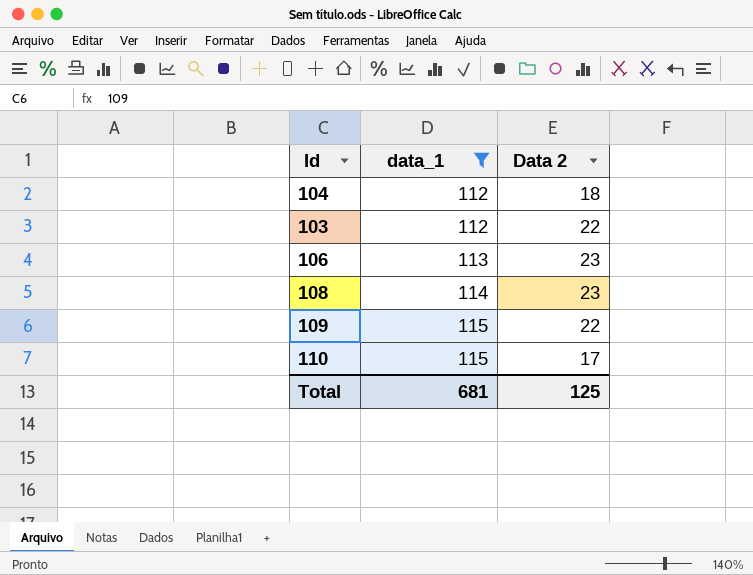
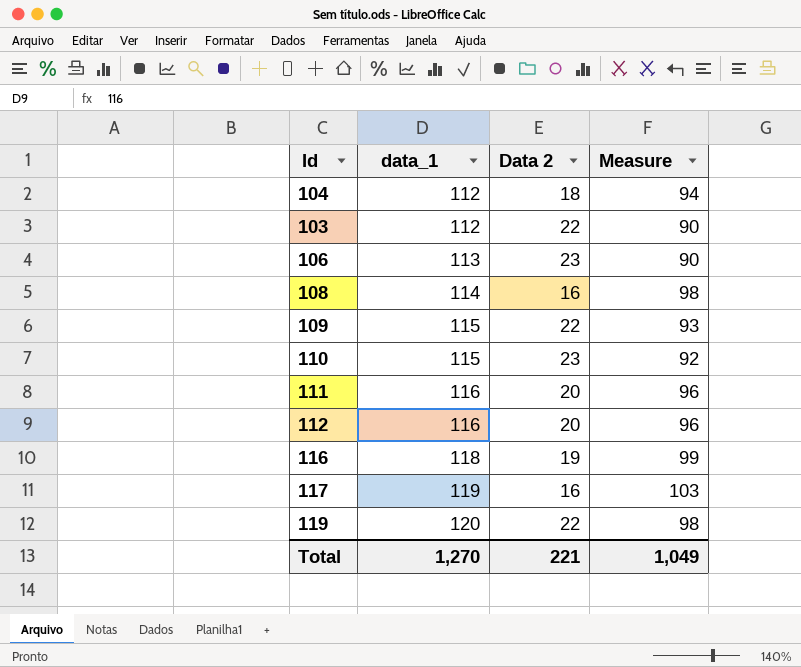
filter: data_1 <= 115 -> none
column Measure | formula: none -> [data_1] - [Data 2]
108 | Data 2: 23 -> 16
110 | Data 2: 17 -> 23
Total | data_1: 681 -> 1,270
Total | Data 2: 125 -> 221

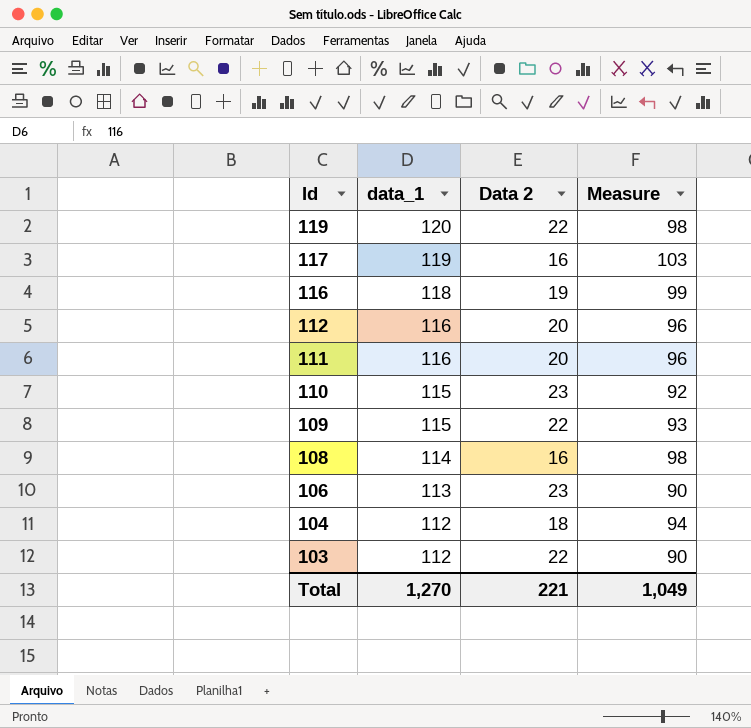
row order: data_1 ascending -> Id descending

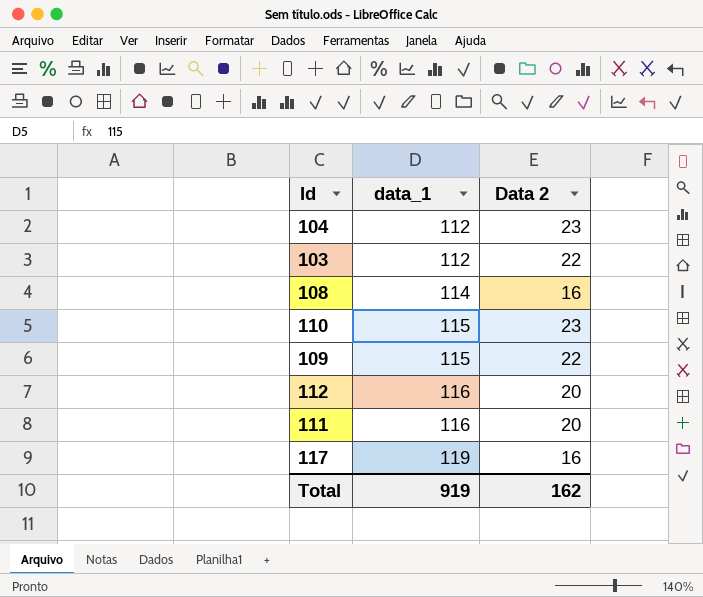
row order: Id descending -> data_1 ascending
column Measure | formula: [data_1] - [Data 2] -> none
row 119: 120 | 22 | 98 -> none
row 116: 118 | 19 | 99 -> none
row 106: 113 | 23 | 90 -> none
104 | Data 2: 18 -> 23
Total | data_1: 1,270 -> 919
Total | Data 2: 221 -> 162

